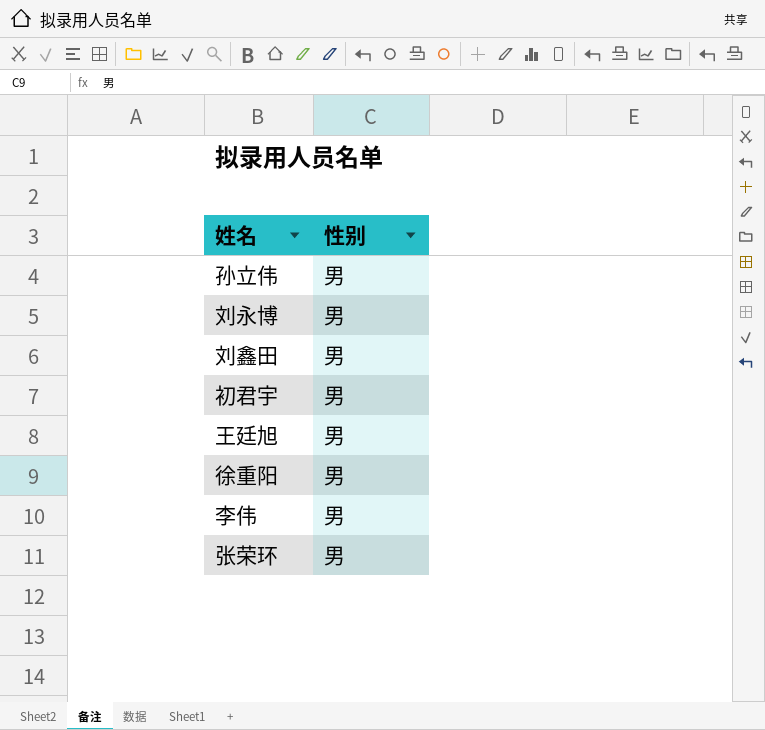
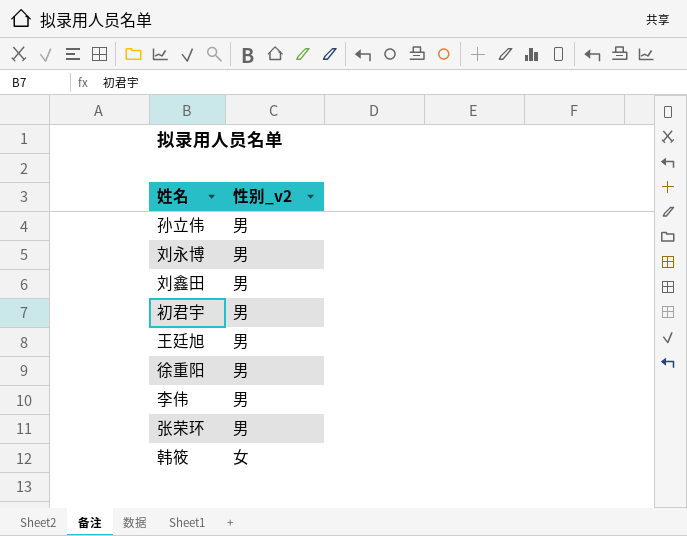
column name: 性别 -> 性别_v2
row 韩筱: none -> 女

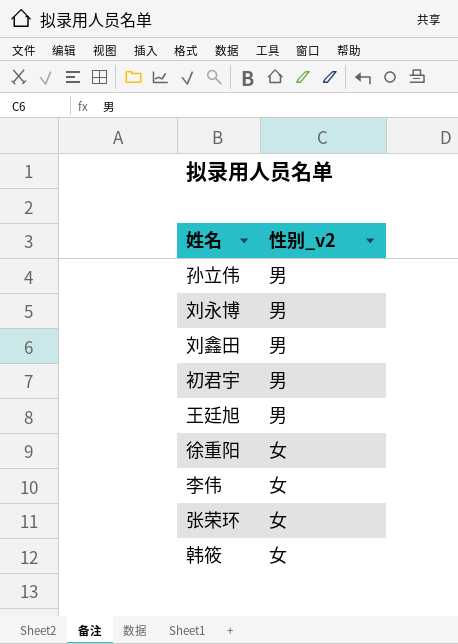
徐重阳 | 性别_v2: 男 -> 女
李伟 | 性别_v2: 男 -> 女
张荣环 | 性别_v2: 男 -> 女

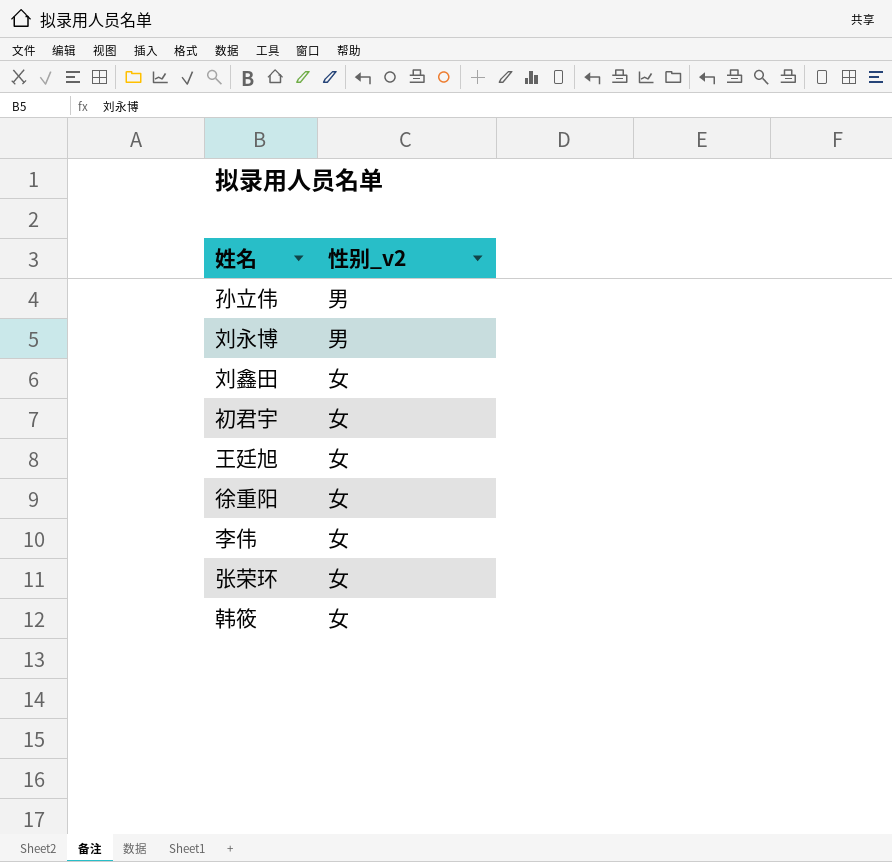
刘鑫田 | 性别_v2: 男 -> 女
初君宇 | 性别_v2: 男 -> 女
王廷旭 | 性别_v2: 男 -> 女

